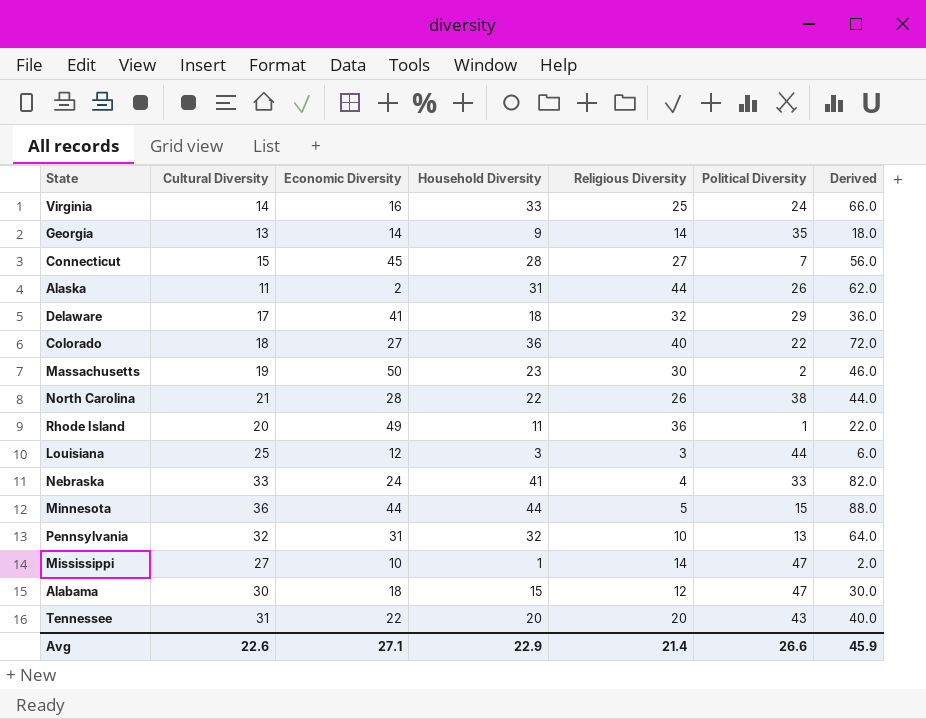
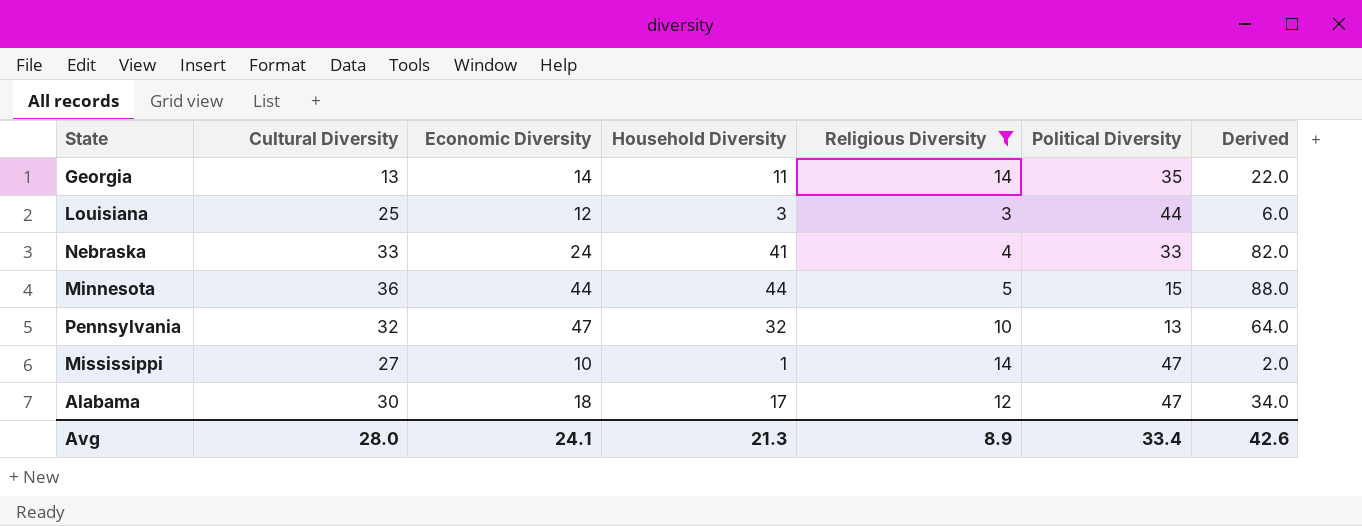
filter: none -> Religious Diversity <= 14
Georgia | Household Diversity: 9 -> 11
Georgia | Derived: 18.0 -> 22.0
Pennsylvania | Economic Diversity: 31 -> 47
Alabama | Household Diversity: 15 -> 17
Alabama | Derived: 30.0 -> 34.0
Avg | Cultural Diversity: 22.6 -> 28.0
Avg | Economic Diversity: 27.1 -> 24.1
Avg | Household Diversity: 22.9 -> 21.3
Avg | Religious Diversity: 21.4 -> 8.9
Avg | Political Diversity: 26.6 -> 33.4
Avg | Derived: 45.9 -> 42.6

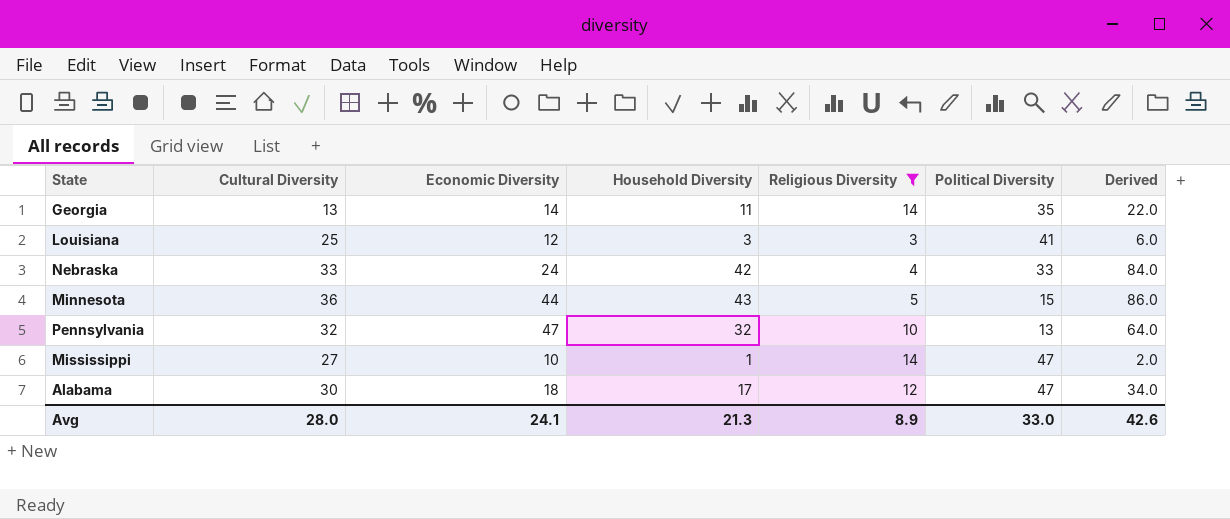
Louisiana | Political Diversity: 44 -> 41
Nebraska | Household Diversity: 41 -> 42
Nebraska | Derived: 82.0 -> 84.0
Minnesota | Household Diversity: 44 -> 43
Minnesota | Derived: 88.0 -> 86.0
Avg | Political Diversity: 33.4 -> 33.0

